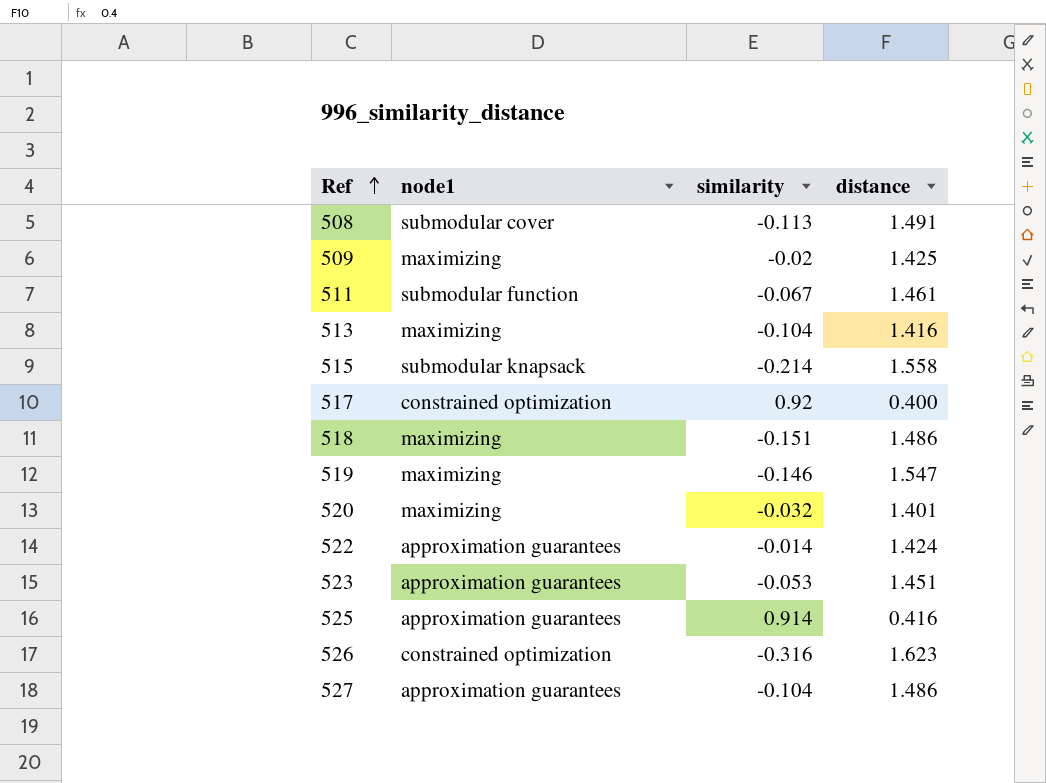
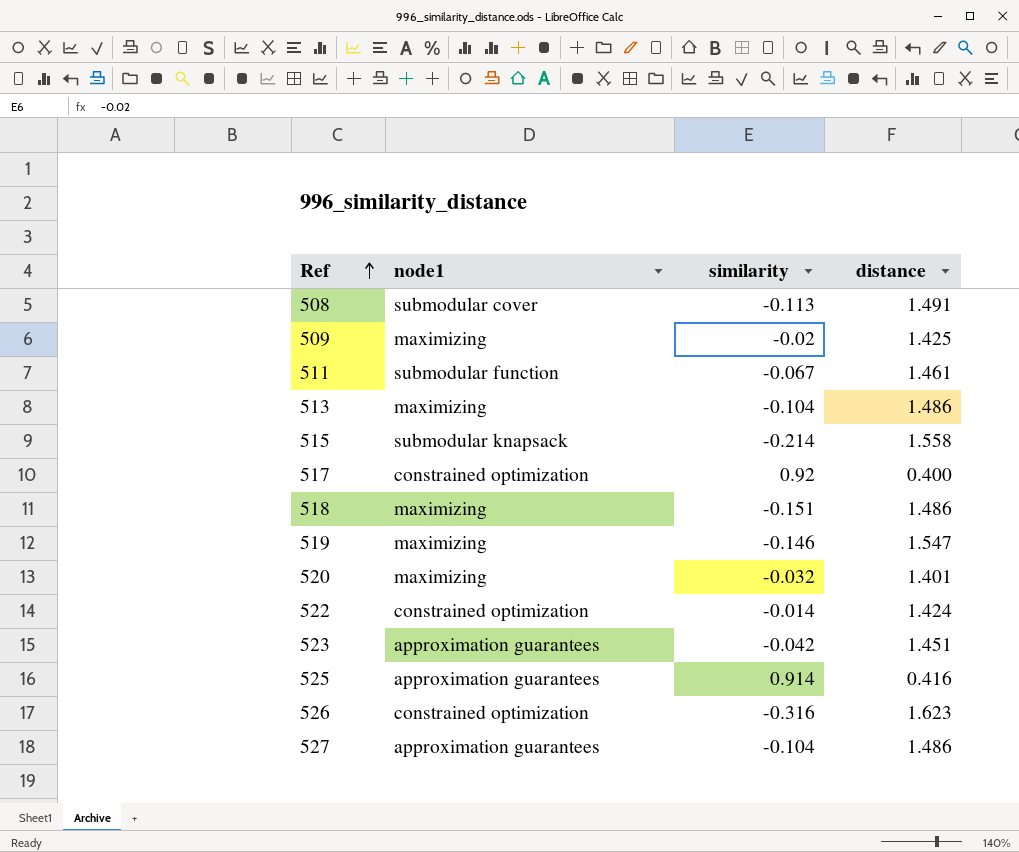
513 | distance: 1.416 -> 1.486
522 | node1: approximation guarantees -> constrained optimization
523 | similarity: -0.053 -> -0.042

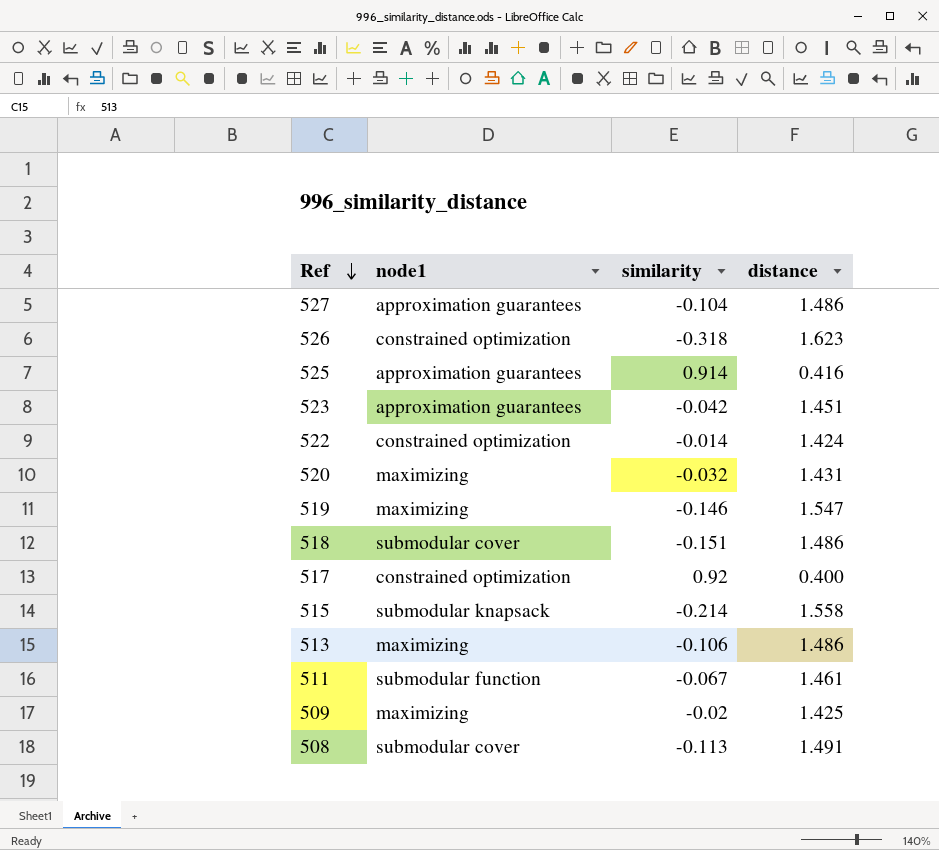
row order: Ref ascending -> Ref descending
526 | similarity: -0.316 -> -0.318
520 | distance: 1.401 -> 1.431
518 | node1: maximizing -> submodular cover
513 | similarity: -0.104 -> -0.106

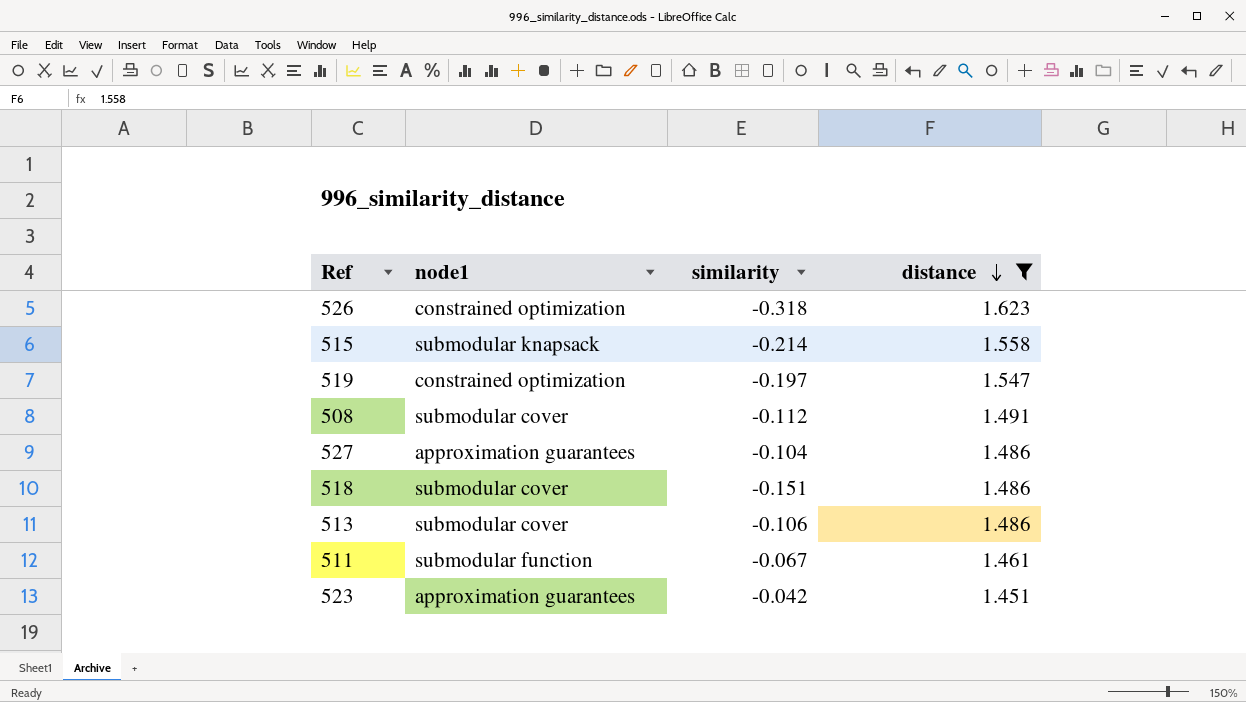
filter: none -> distance >= 1.451
row order: Ref descending -> distance descending
519 | node1: maximizing -> constrained optimization
519 | similarity: -0.146 -> -0.197
508 | similarity: -0.113 -> -0.112
513 | node1: maximizing -> submodular cover

